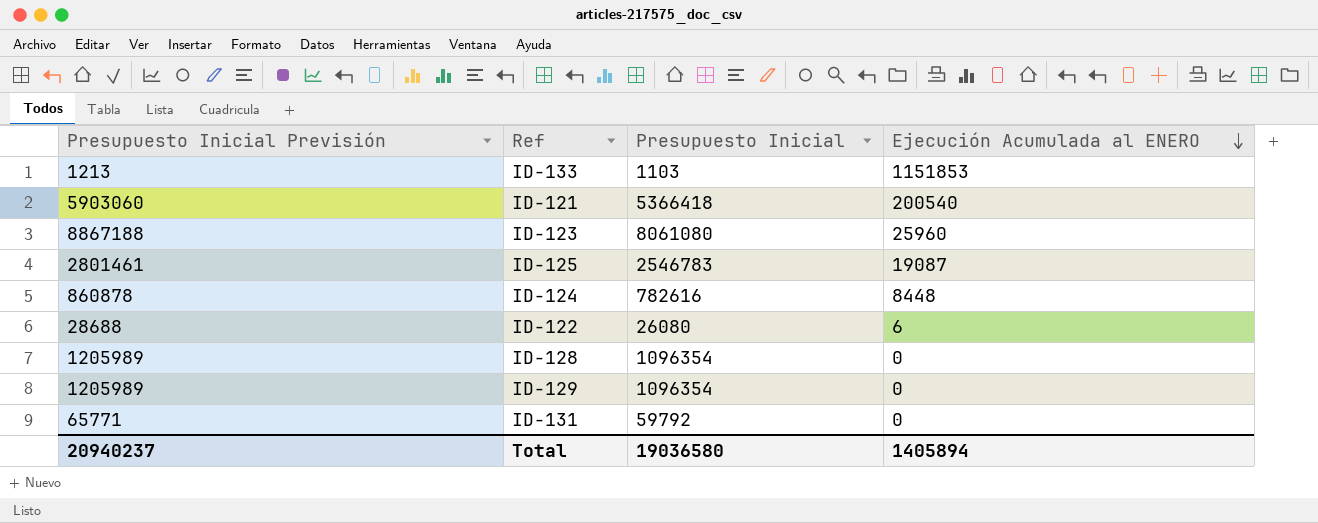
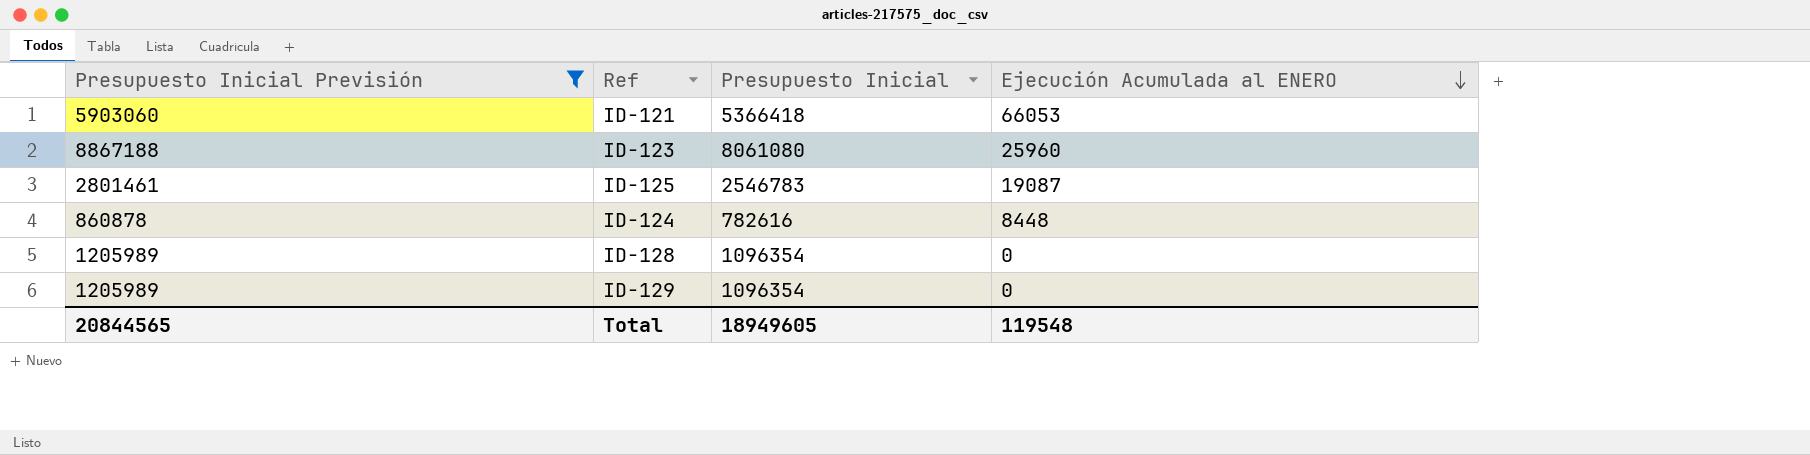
filter: none -> Presupuesto Inicial Previsión >= 860878
ID-121 | Ejecución Acumulada al ENERO: 200540 -> 66053
Total | Presupuesto Inicial Previsión: 20940237 -> 20844565
Total | Presupuesto Inicial: 19036580 -> 18949605
Total | Ejecución Acumulada al ENERO: 1405894 -> 119548

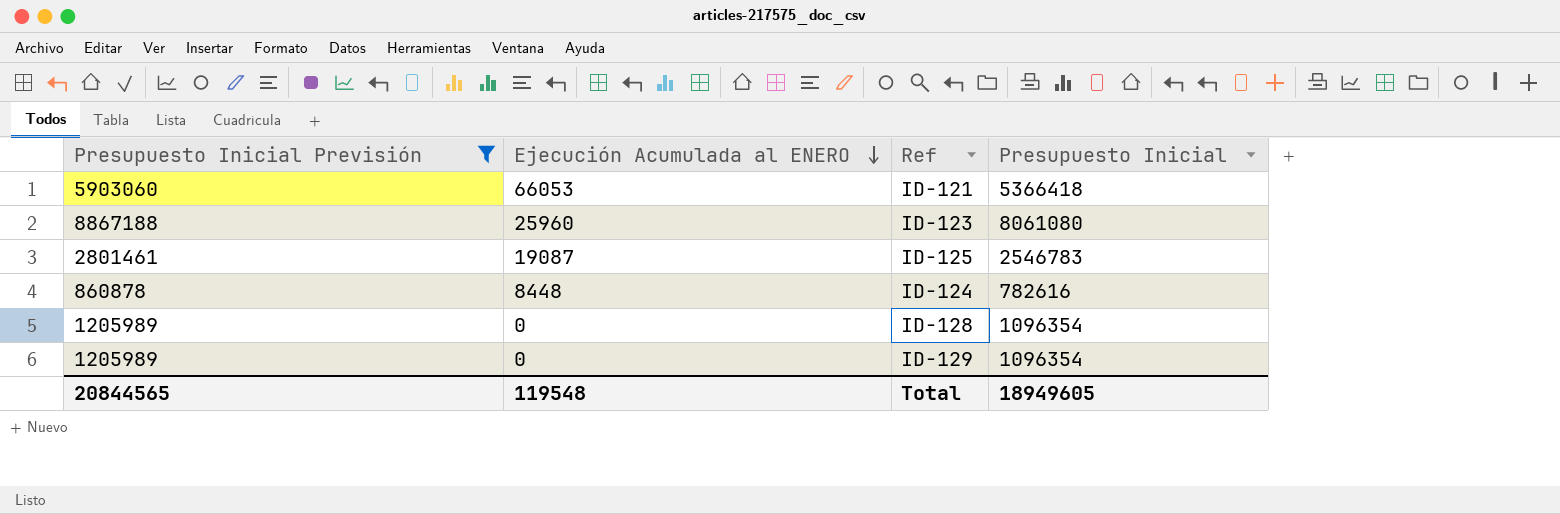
column Ejecución Acumulada al ENERO | position: 4 -> 2

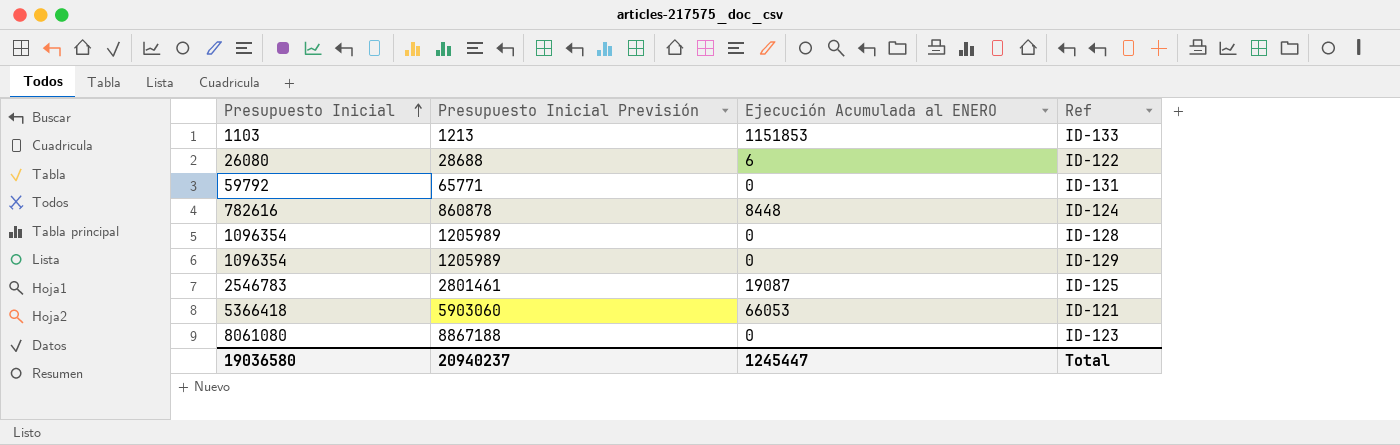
filter: Presupuesto Inicial Previsión >= 860878 -> none
row order: Ejecución Acumulada al ENERO descending -> Presupuesto Inicial ascending
column Presupuesto Inicial | position: 4 -> 1
ID-123 | Ejecución Acumulada al ENERO: 25960 -> 0
Total | Presupuesto Inicial: 18949605 -> 19036580
Total | Presupuesto Inicial Previsión: 20844565 -> 20940237
Total | Ejecución Acumulada al ENERO: 119548 -> 1245447

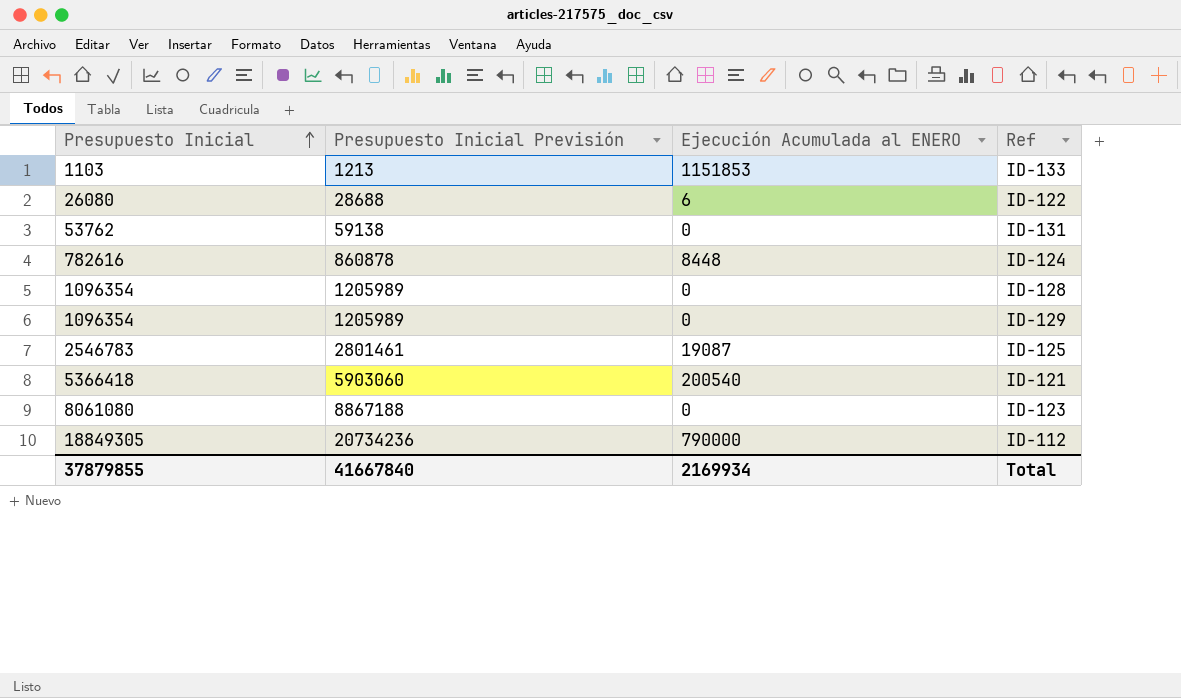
ID-131 | Presupuesto Inicial: 59792 -> 53762
ID-131 | Presupuesto Inicial Previsión: 65771 -> 59138
ID-121 | Ejecución Acumulada al ENERO: 66053 -> 200540
row ID-112: none -> 18849305 | 20734236 | 790000
Total | Presupuesto Inicial: 19036580 -> 37879855
Total | Presupuesto Inicial Previsión: 20940237 -> 41667840
Total | Ejecución Acumulada al ENERO: 1245447 -> 2169934

